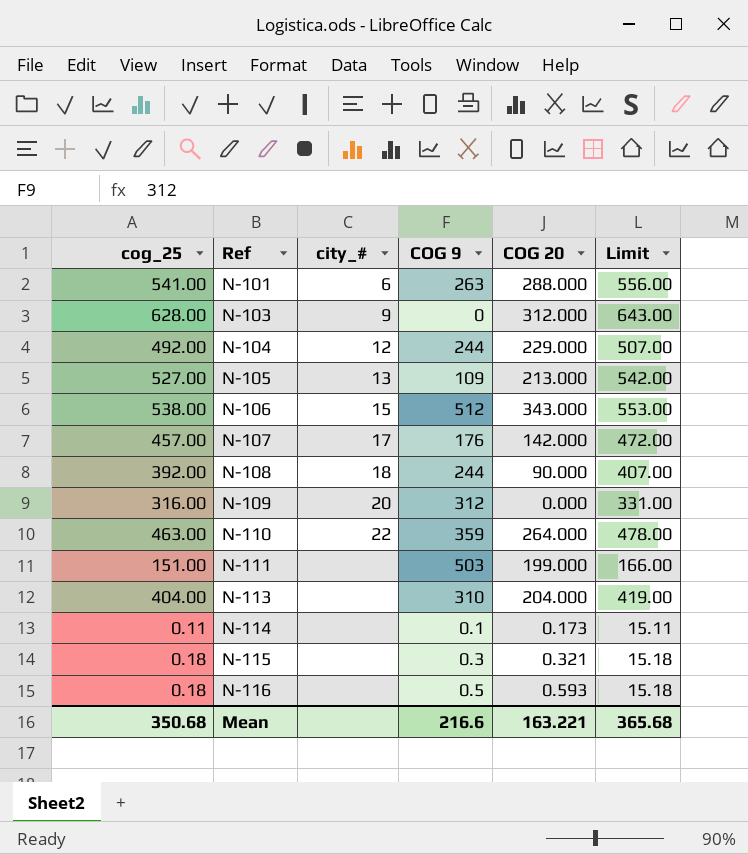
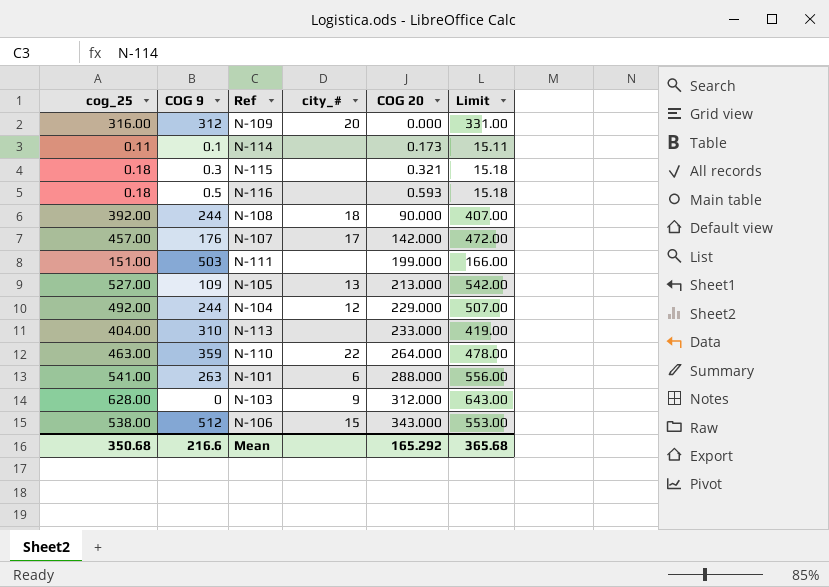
row order: Ref ascending -> COG 20 ascending
column COG 9 | position: 4 -> 2
N-113 | COG 20: 204.000 -> 233.000
Mean | COG 20: 163.221 -> 165.292

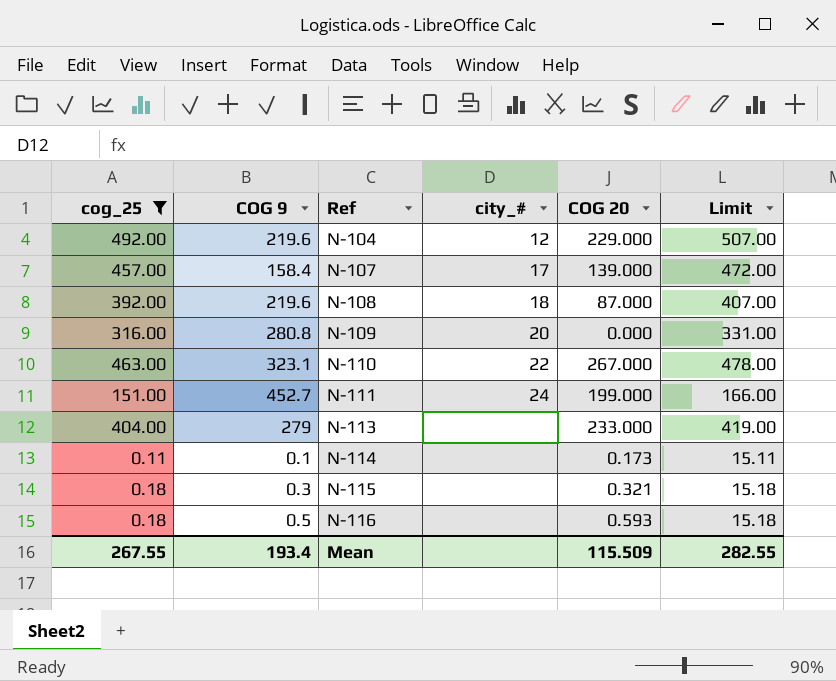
filter: none -> cog_25 <= 492.00
row order: COG 20 ascending -> Ref ascending
N-104 | COG 9: 244 -> 219.6
N-107 | COG 9: 176 -> 158.4
N-107 | COG 20: 142.000 -> 139.000
N-108 | COG 9: 244 -> 219.6
N-108 | COG 20: 90.000 -> 87.000
N-109 | COG 9: 312 -> 280.8
N-110 | COG 9: 359 -> 323.1
N-110 | COG 20: 264.000 -> 267.000
N-111 | COG 9: 503 -> 452.7
N-111 | city_#: none -> 24
N-113 | COG 9: 310 -> 279
Mean | cog_25: 350.68 -> 267.55
Mean | COG 9: 216.6 -> 193.4
Mean | COG 20: 165.292 -> 115.509
Mean | Limit: 365.68 -> 282.55

